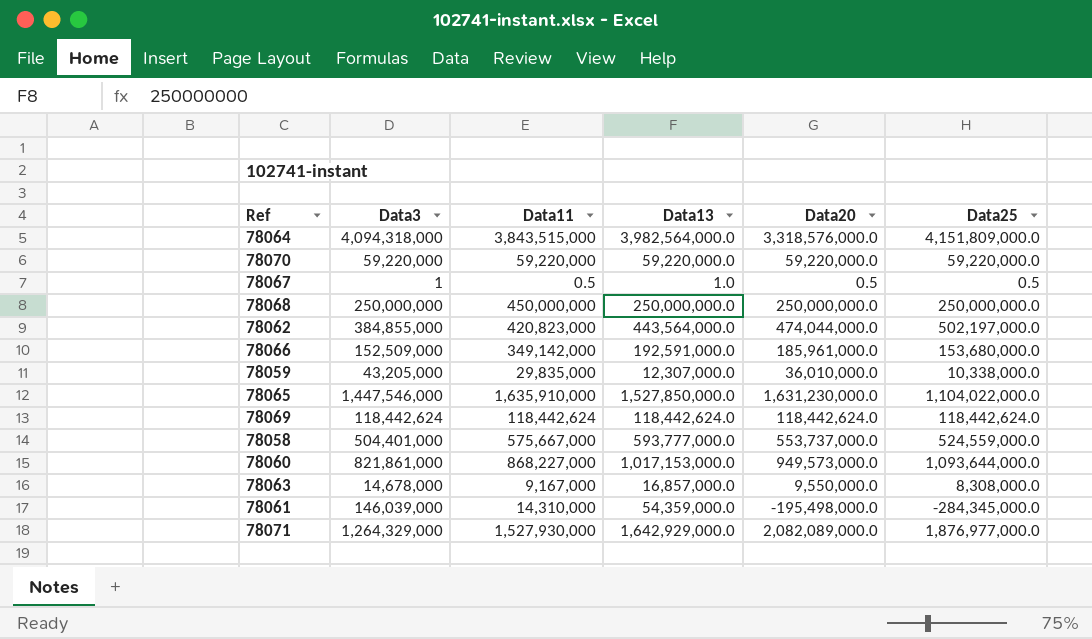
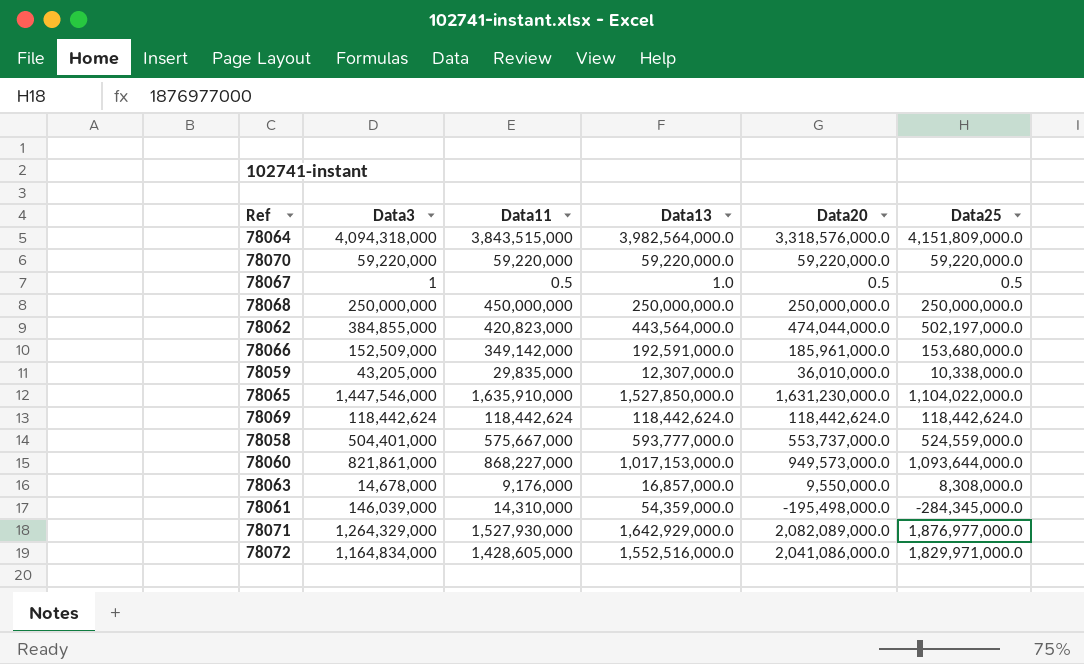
78063 | Data11: 9,167,000 -> 9,176,000
row 78072: none -> 1,164,834,000 | 1,428,605,000 | 1,552,516,000.0 | 2,041,086,000.0 | 1,829,971,000.0

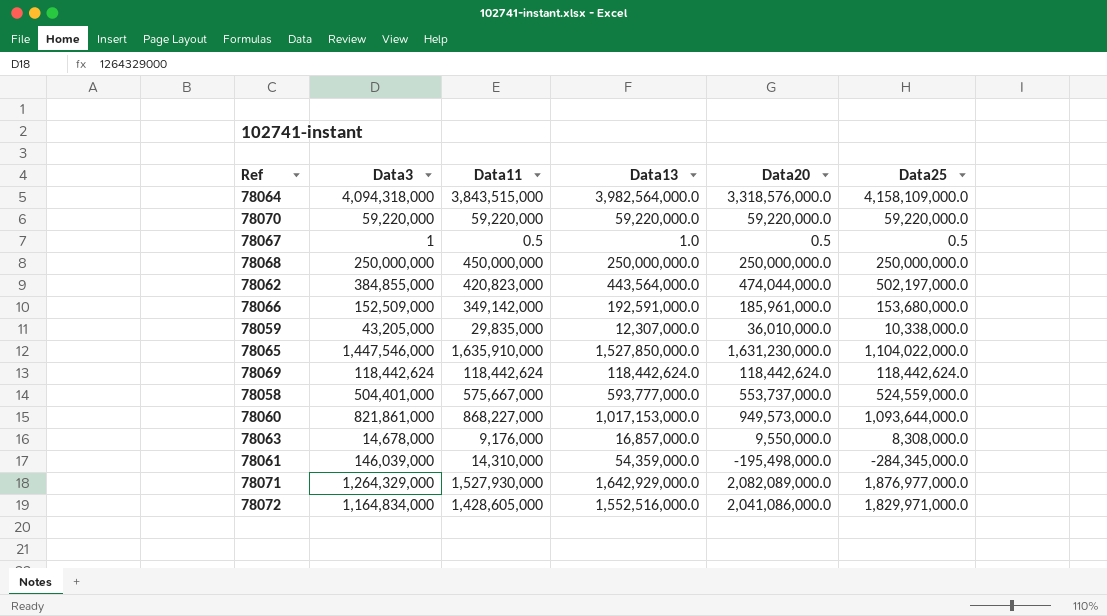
78064 | Data25: 4,151,809,000.0 -> 4,158,109,000.0

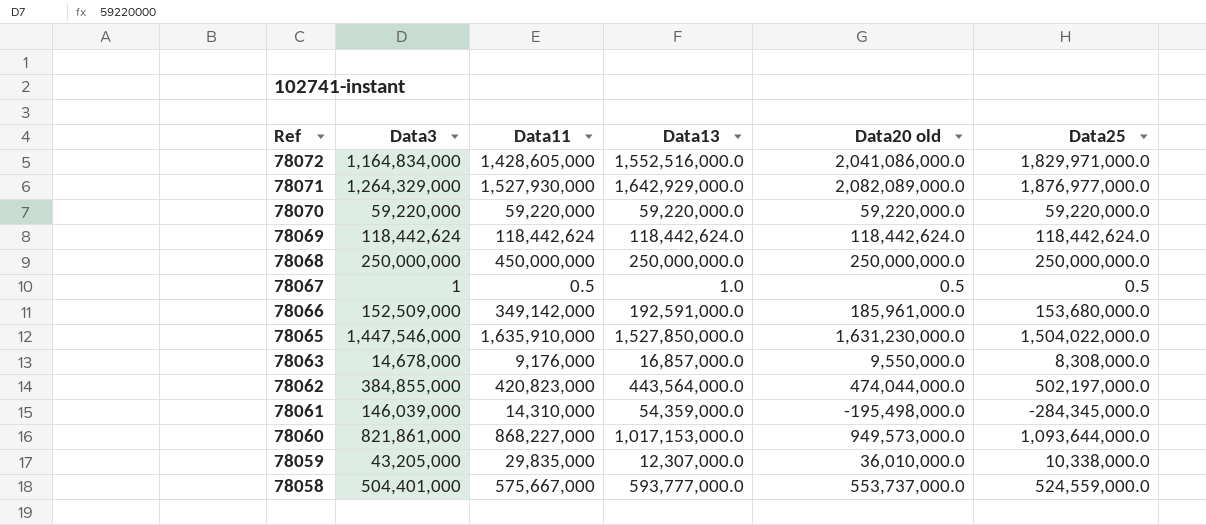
row order: none -> Ref descending
column name: Data20 -> Data20 old
row 78064: 4,094,318,000 | 3,843,515,000 | 3,982,564,000.0 | 3,318,576,000.0 | 4,158,109,000.0 -> none
78065 | Data25: 1,104,022,000.0 -> 1,504,022,000.0

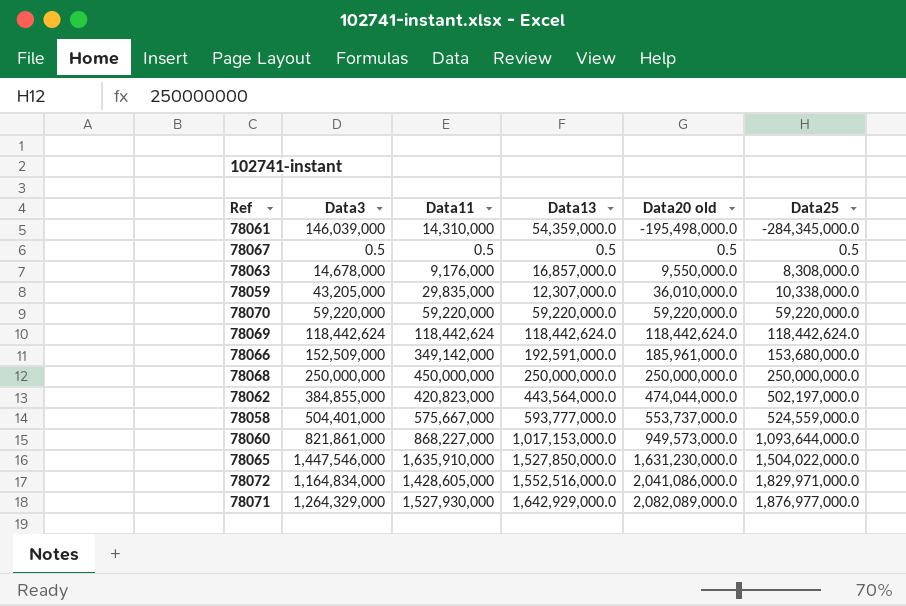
row order: Ref descending -> Data20 old ascending
78067 | Data3: 1 -> 0.5
78067 | Data13: 1.0 -> 0.5

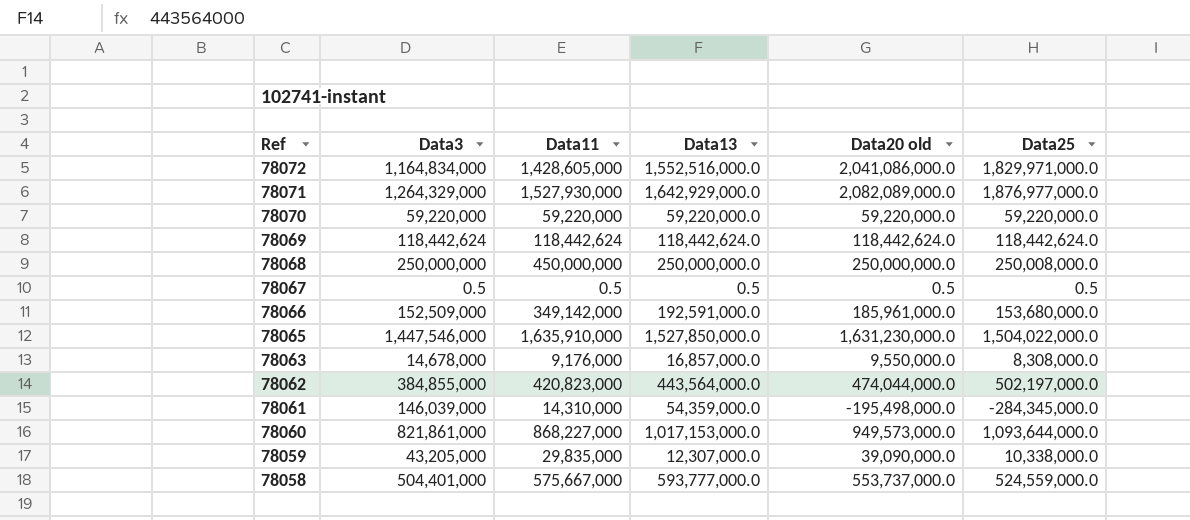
row order: Data20 old ascending -> Ref descending
78068 | Data25: 250,000,000.0 -> 250,008,000.0
78059 | Data20 old: 36,010,000.0 -> 39,090,000.0

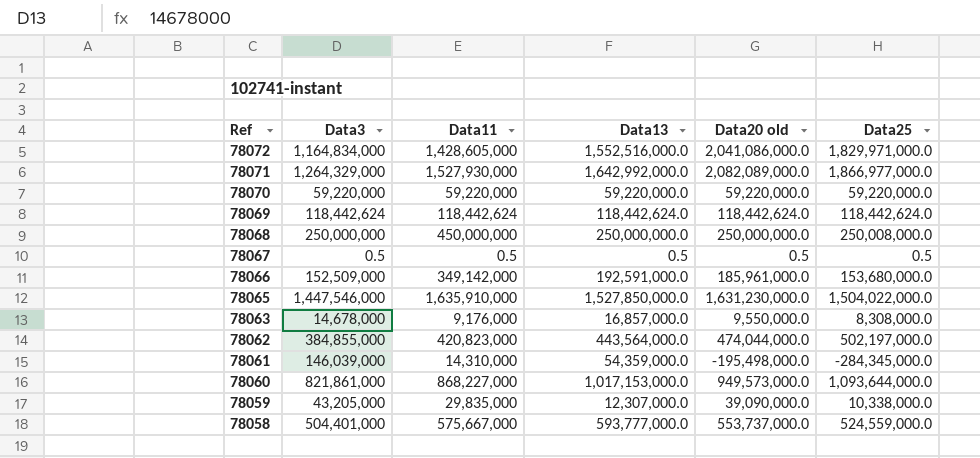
78071 | Data13: 1,642,929,000.0 -> 1,642,992,000.0
78071 | Data25: 1,876,977,000.0 -> 1,866,977,000.0

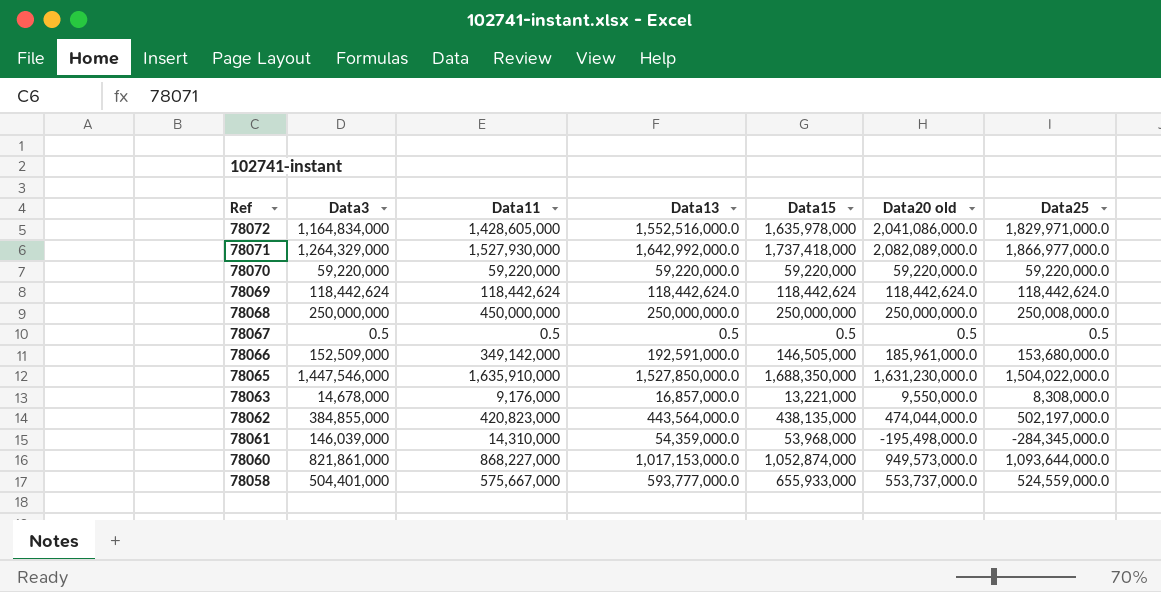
column Data15 | position: none -> 5
row 78059: 43,205,000 | 29,835,000 | 12,307,000.0 | 39,090,000.0 | 10,338,000.0 -> none

